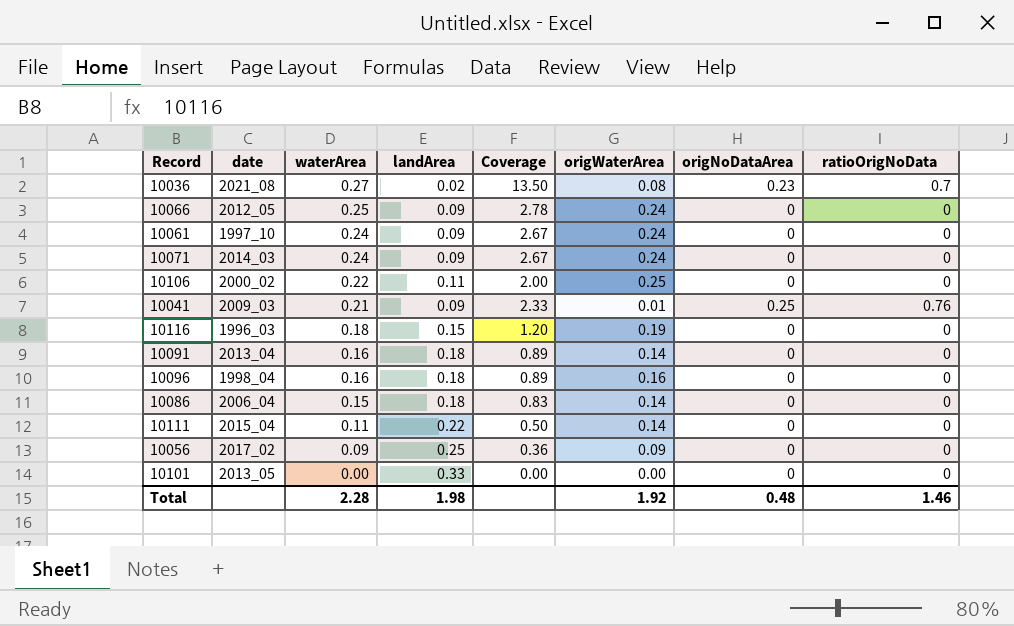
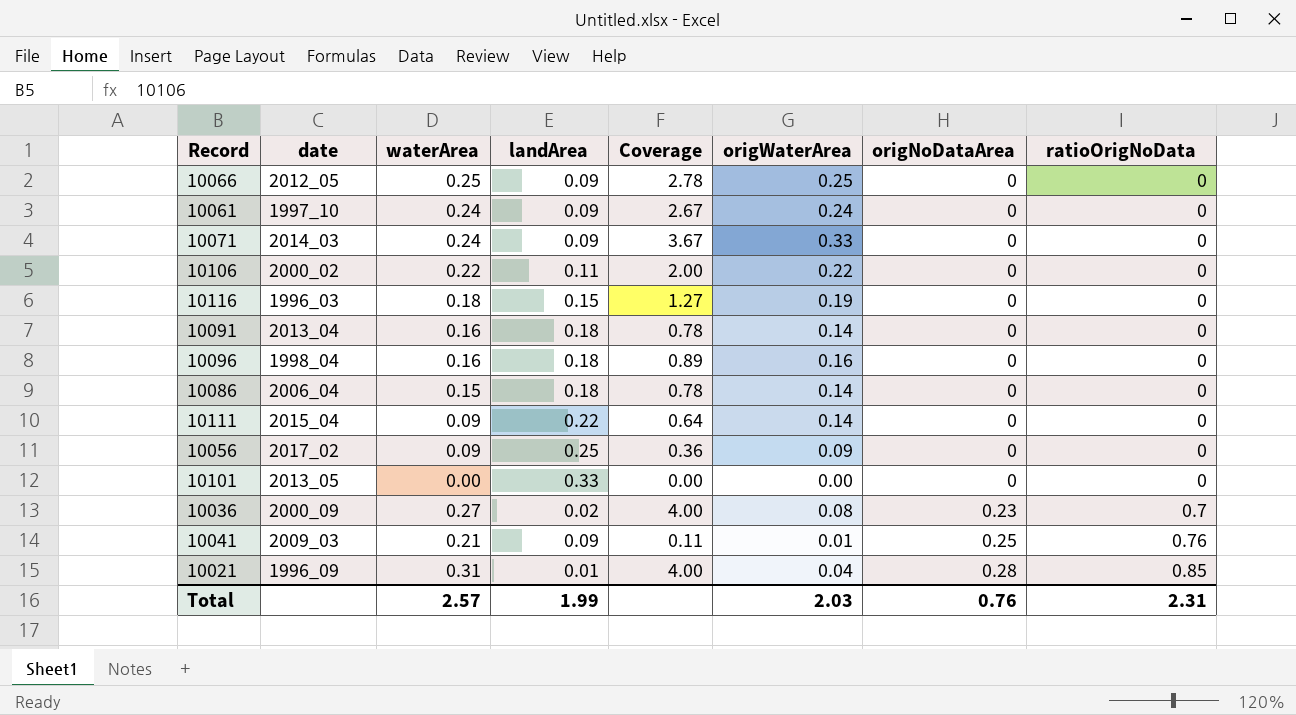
row order: waterArea descending -> origNoDataArea ascending
column Coverage | formula: [waterArea] / [landArea] -> [origWaterArea] / [landArea]
10066 | origWaterArea: 0.24 -> 0.25
10071 | origWaterArea: 0.24 -> 0.33
10106 | origWaterArea: 0.25 -> 0.22
10111 | waterArea: 0.11 -> 0.09
10036 | date: 2021_08 -> 2000_09
row 10021: none -> 1996_09 | 0.31 | 0.01 | 4.00 | 0.04 | 0.28 | 0.85
Total | waterArea: 2.28 -> 2.57
Total | landArea: 1.98 -> 1.99
Total | origWaterArea: 1.92 -> 2.03
Total | origNoDataArea: 0.48 -> 0.76
Total | ratioOrigNoData: 1.46 -> 2.31

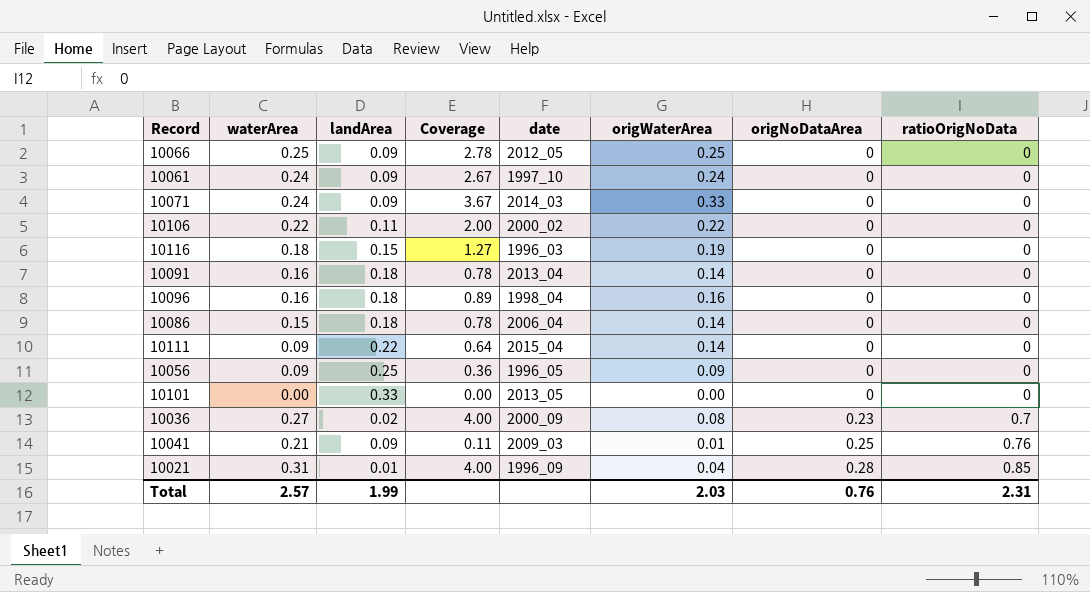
column date | position: 2 -> 5
10056 | date: 2017_02 -> 1996_05

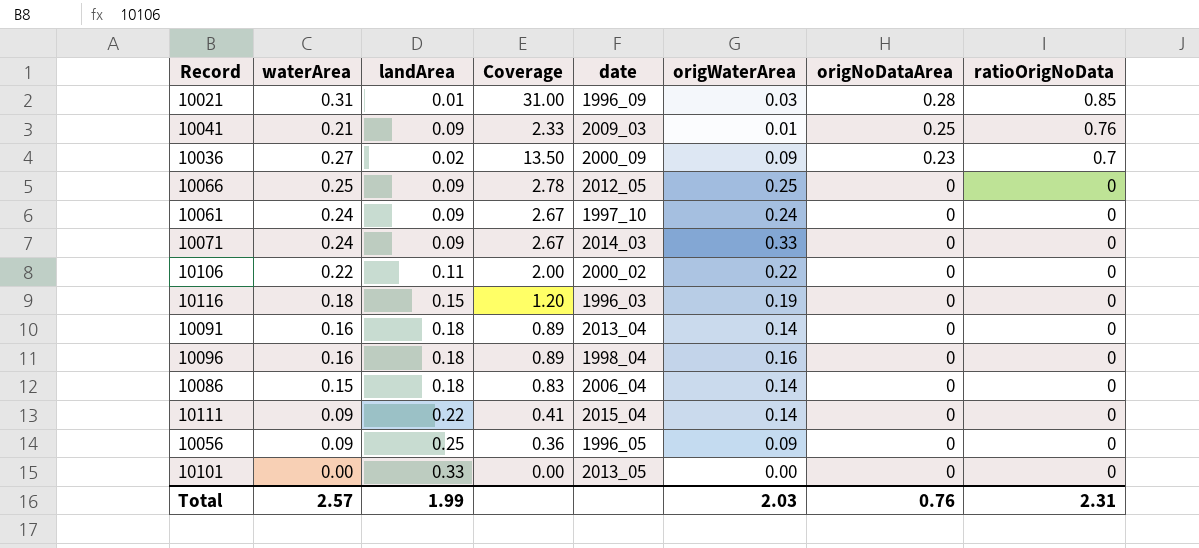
row order: origNoDataArea ascending -> origNoDataArea descending
column Coverage | formula: [origWaterArea] / [landArea] -> [waterArea] / [landArea]
10021 | origWaterArea: 0.04 -> 0.03
10036 | origWaterArea: 0.08 -> 0.09

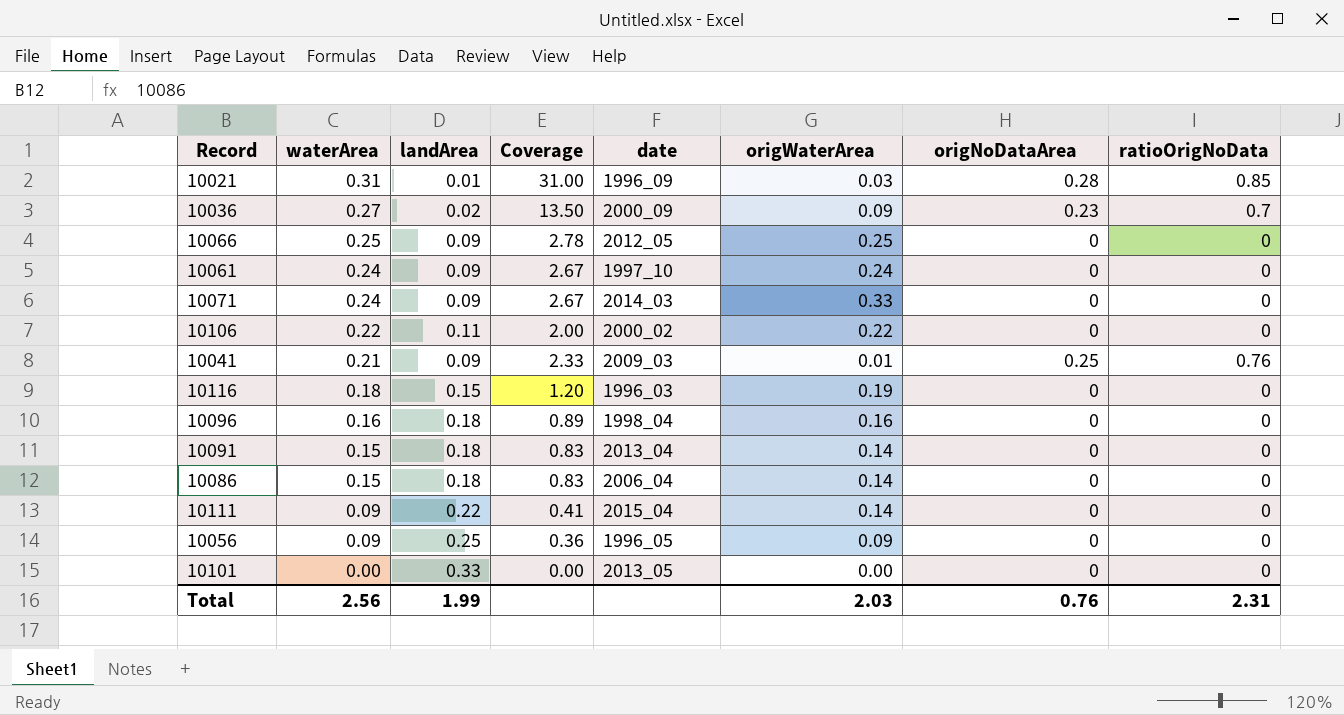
row order: origNoDataArea descending -> waterArea descending
10091 | waterArea: 0.16 -> 0.15
10091 | Coverage: 0.89 -> 0.83
Total | waterArea: 2.57 -> 2.56

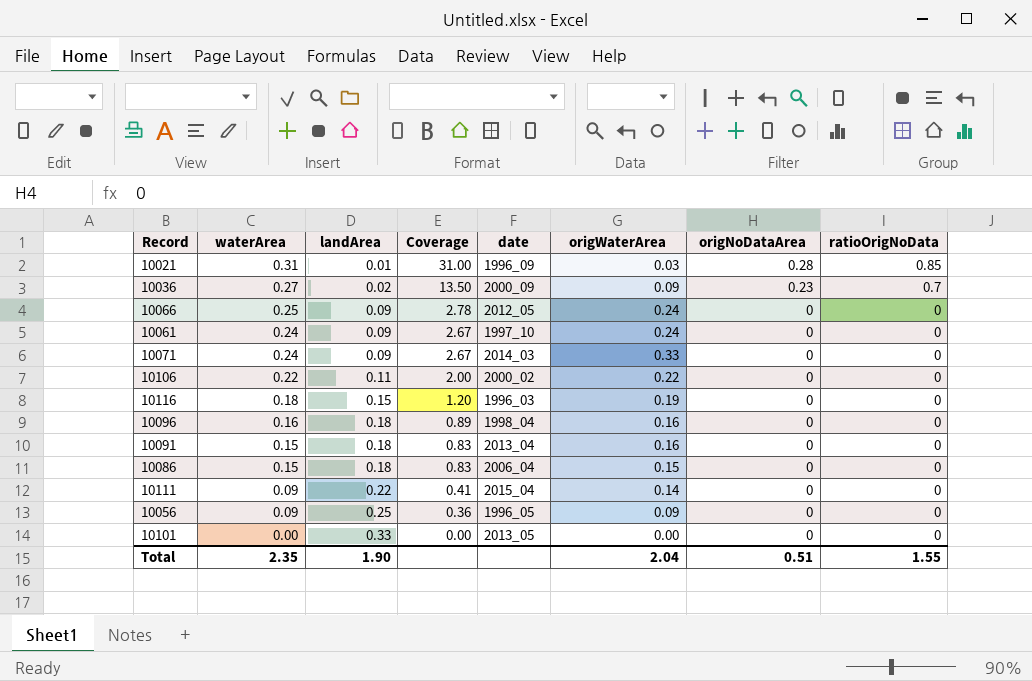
row 10041: 0.21 | 0.09 | 2.33 | 2009_03 | 0.01 | 0.25 | 0.76 -> none
10066 | origWaterArea: 0.25 -> 0.24
10091 | origWaterArea: 0.14 -> 0.16
10086 | origWaterArea: 0.14 -> 0.15
Total | waterArea: 2.56 -> 2.35
Total | landArea: 1.99 -> 1.90
Total | origWaterArea: 2.03 -> 2.04
Total | origNoDataArea: 0.76 -> 0.51
Total | ratioOrigNoData: 2.31 -> 1.55

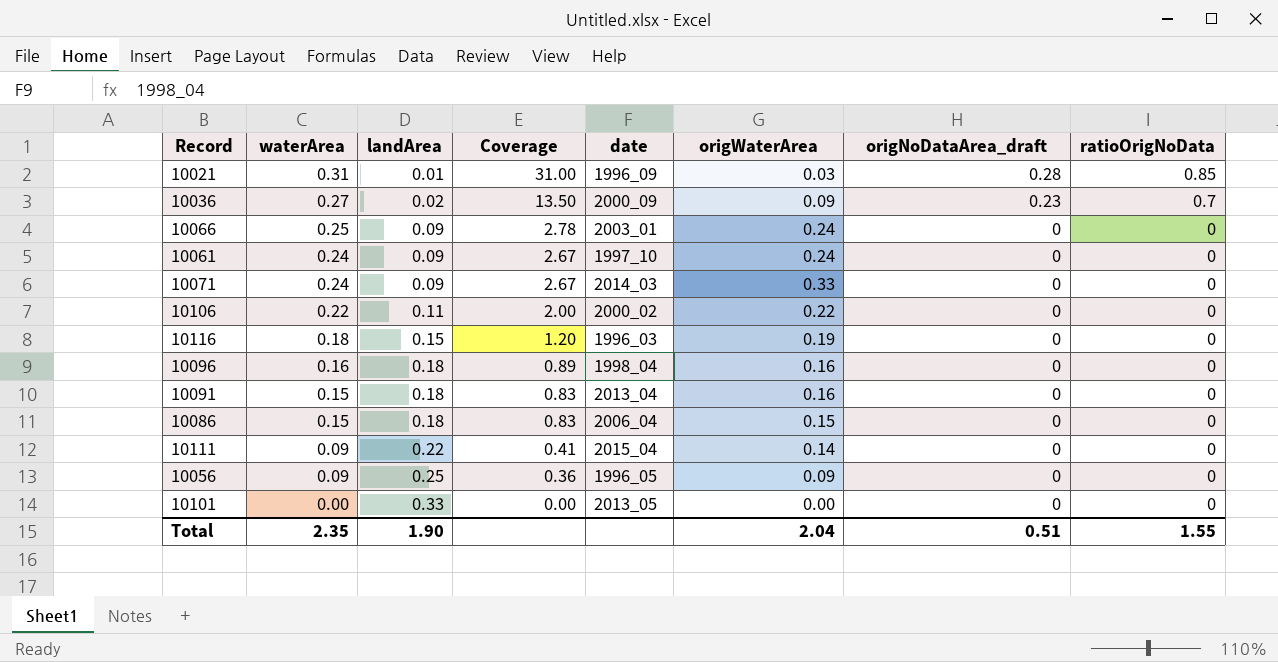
column name: origNoDataArea -> origNoDataArea_draft
10066 | date: 2012_05 -> 2003_01

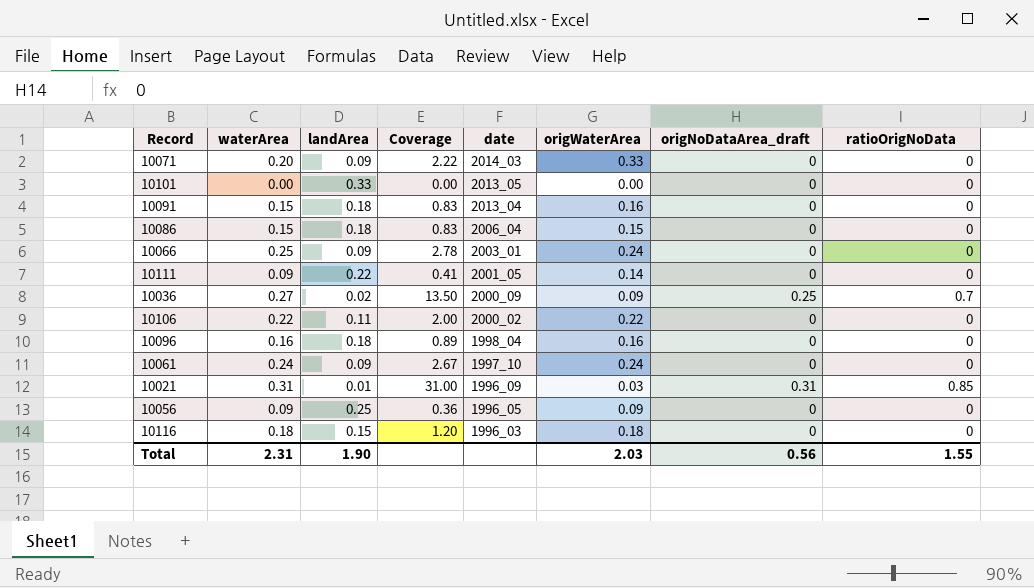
row order: waterArea descending -> date descending
10071 | waterArea: 0.24 -> 0.20
10071 | Coverage: 2.67 -> 2.22
10111 | date: 2015_04 -> 2001_05
10036 | origNoDataArea_draft: 0.23 -> 0.25
10021 | origNoDataArea_draft: 0.28 -> 0.31
10116 | origWaterArea: 0.19 -> 0.18
Total | waterArea: 2.35 -> 2.31
Total | origWaterArea: 2.04 -> 2.03
Total | origNoDataArea_draft: 0.51 -> 0.56

